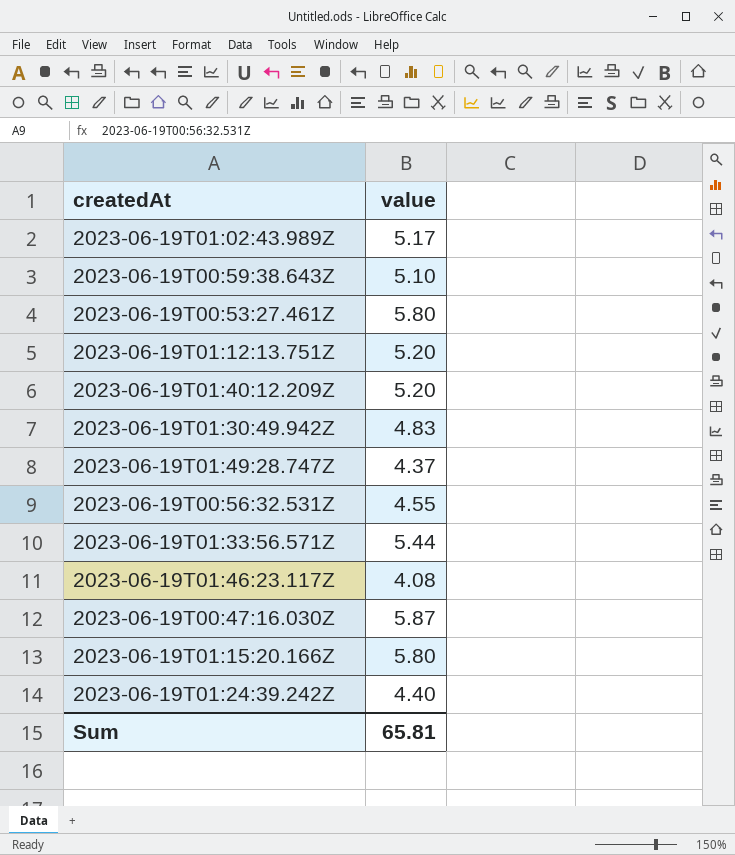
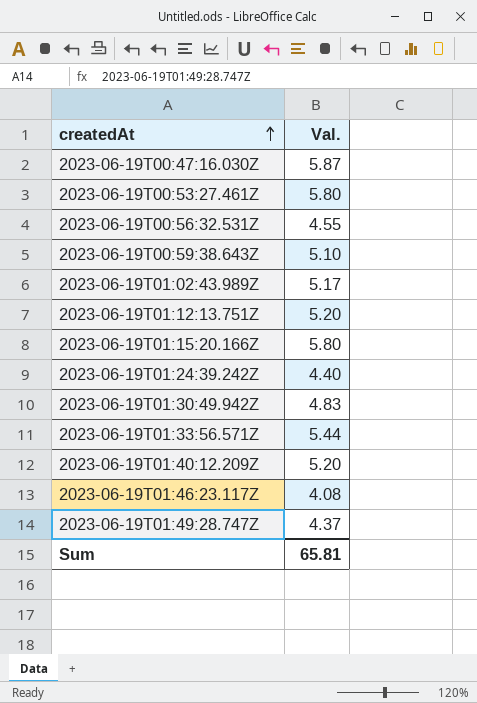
row order: none -> createdAt ascending
column name: value -> Val.

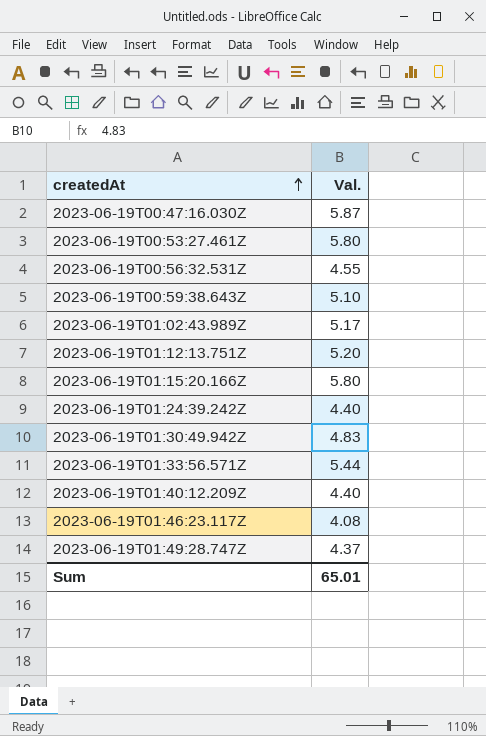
2023-06-19T01:40:12.209Z | Val.: 5.20 -> 4.40
Sum | Val.: 65.81 -> 65.01

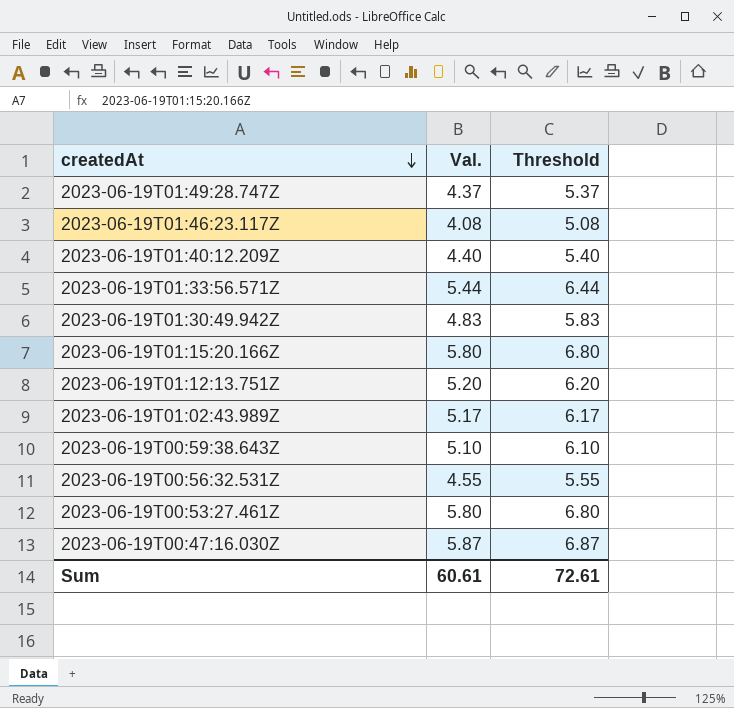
row order: createdAt ascending -> createdAt descending
column Threshold | formula: none -> [Val.] + 1
row 2023-06-19T01:24:39.242Z: 4.40 -> none
Sum | Val.: 65.01 -> 60.61

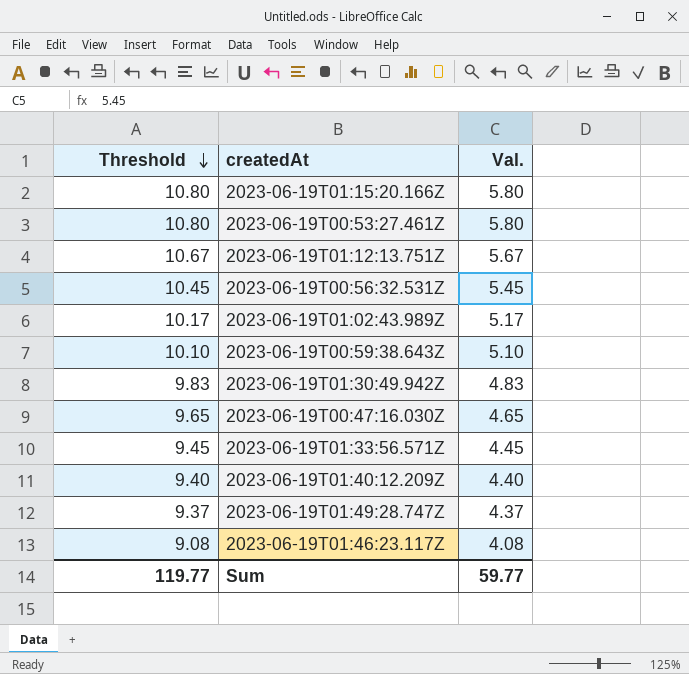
row order: createdAt descending -> Threshold descending
column Threshold | formula: [Val.] + 1 -> [Val.] + 5
column Threshold | position: 3 -> 1
2023-06-19T01:12:13.751Z | Val.: 5.20 -> 5.67
2023-06-19T00:56:32.531Z | Val.: 4.55 -> 5.45
2023-06-19T00:47:16.030Z | Val.: 5.87 -> 4.65
2023-06-19T01:33:56.571Z | Val.: 5.44 -> 4.45
Sum | Threshold: 72.61 -> 119.77
Sum | Val.: 60.61 -> 59.77

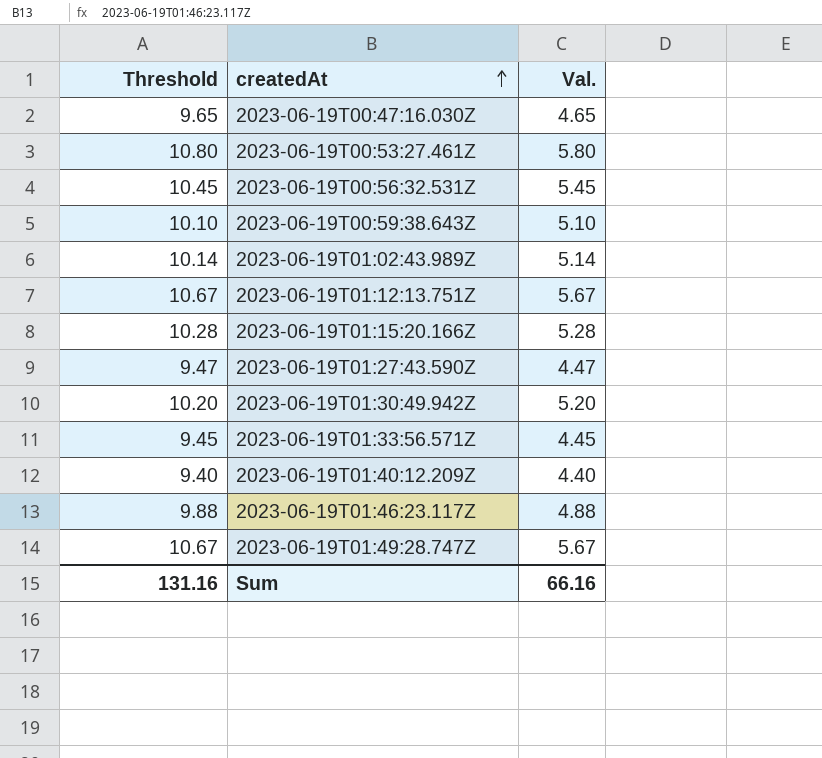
row order: Threshold descending -> createdAt ascending
2023-06-19T01:02:43.989Z | Threshold: 10.17 -> 10.14
2023-06-19T01:02:43.989Z | Val.: 5.17 -> 5.14
2023-06-19T01:15:20.166Z | Threshold: 10.80 -> 10.28
2023-06-19T01:15:20.166Z | Val.: 5.80 -> 5.28
row 2023-06-19T01:27:43.590Z: none -> 9.47 | 4.47
2023-06-19T01:30:49.942Z | Threshold: 9.83 -> 10.20
2023-06-19T01:30:49.942Z | Val.: 4.83 -> 5.20
2023-06-19T01:46:23.117Z | Threshold: 9.08 -> 9.88
2023-06-19T01:46:23.117Z | Val.: 4.08 -> 4.88
2023-06-19T01:49:28.747Z | Threshold: 9.37 -> 10.67
2023-06-19T01:49:28.747Z | Val.: 4.37 -> 5.67
Sum | Threshold: 119.77 -> 131.16
Sum | Val.: 59.77 -> 66.16

